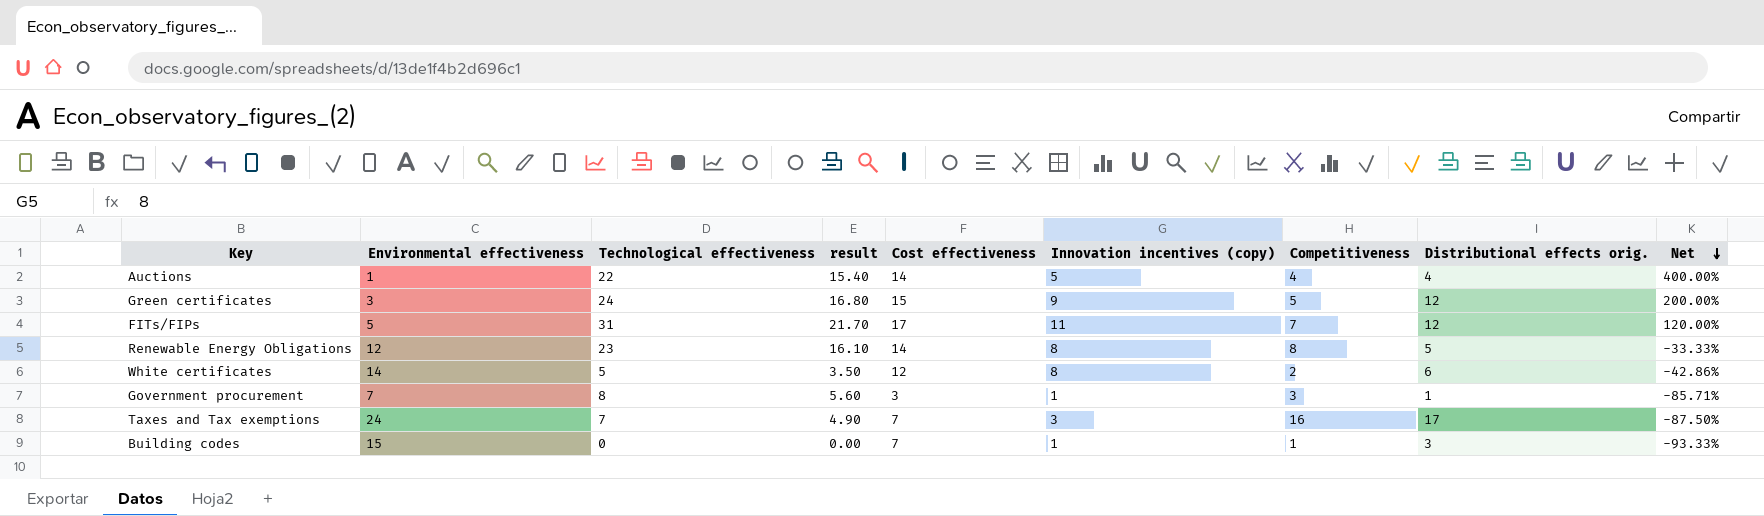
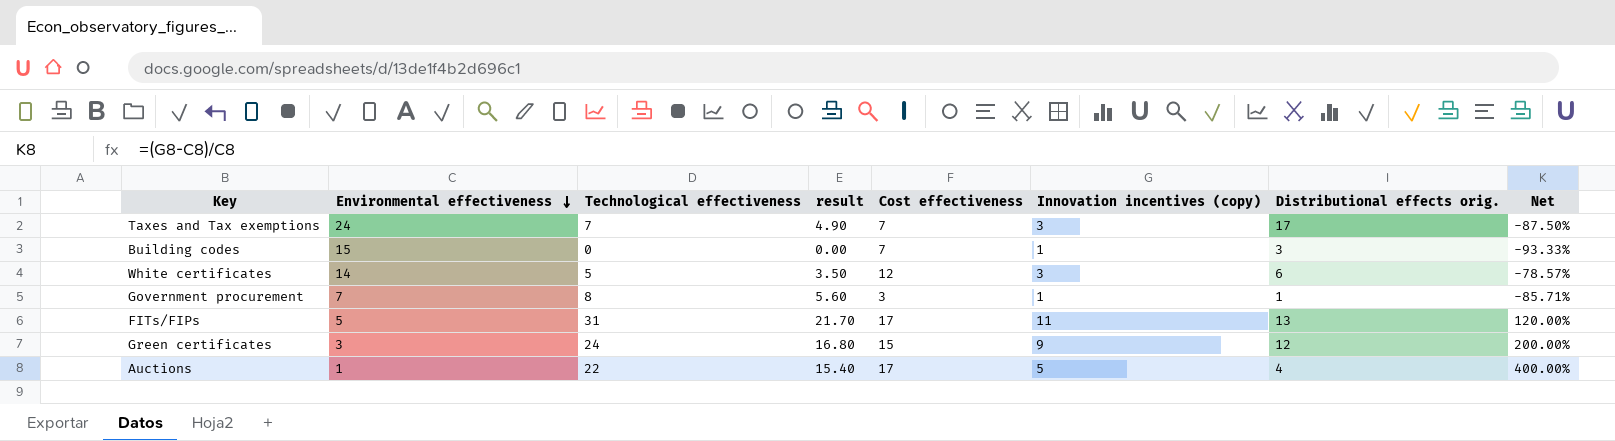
row order: Net descending -> Environmental effectiveness descending
column Competitiveness | position: 7 -> none
row Renewable Energy Obligations: 12 | 23 | 16.10 | 14 | 8 | 8 | 5 | -33.33% -> none
White certificates | Innovation incentives (copy): 8 -> 3
White certificates | Net: -42.86% -> -78.57%
FITs/FIPs | Distributional effects orig.: 12 -> 13
Auctions | Cost effectiveness: 14 -> 17

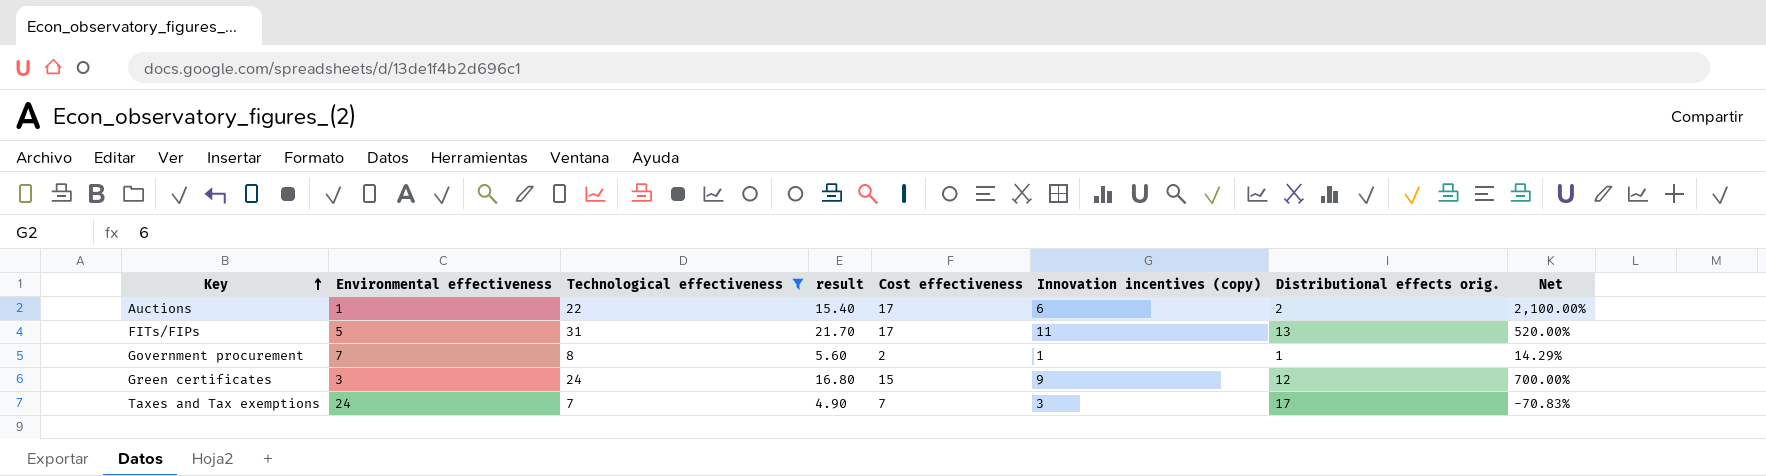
filter: none -> Technological effectiveness >= 7
row order: Environmental effectiveness descending -> Key ascending
column Net | formula: ([Innovation incentives (copy)] - [Environmental effectiveness]) / [Environmental effectiveness] -> ([Technological effectiveness] - [Environmental effectiveness]) / [Environmental effectiveness]
Auctions | Innovation incentives (copy): 5 -> 6
Auctions | Distributional effects orig.: 4 -> 2
Government procurement | Cost effectiveness: 3 -> 2

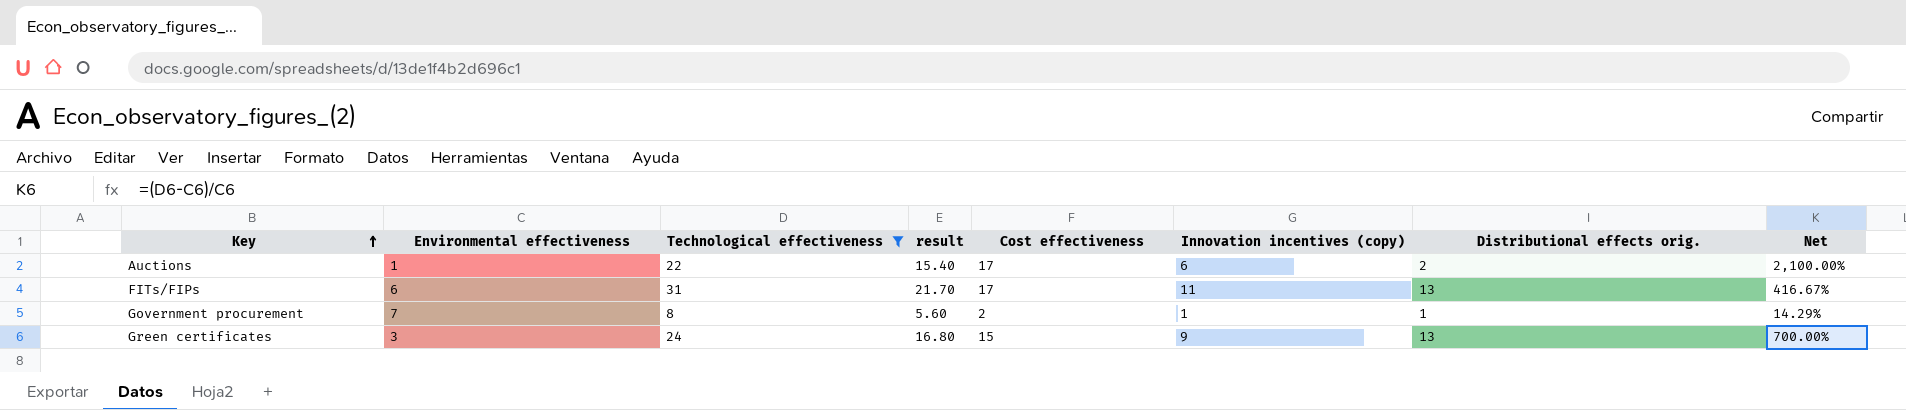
row Taxes and Tax exemptions: 24 | 7 | 4.90 | 7 | 3 | 17 | -70.83% -> none
FITs/FIPs | Environmental effectiveness: 5 -> 6
FITs/FIPs | Net: 520.00% -> 416.67%
Green certificates | Distributional effects orig.: 12 -> 13

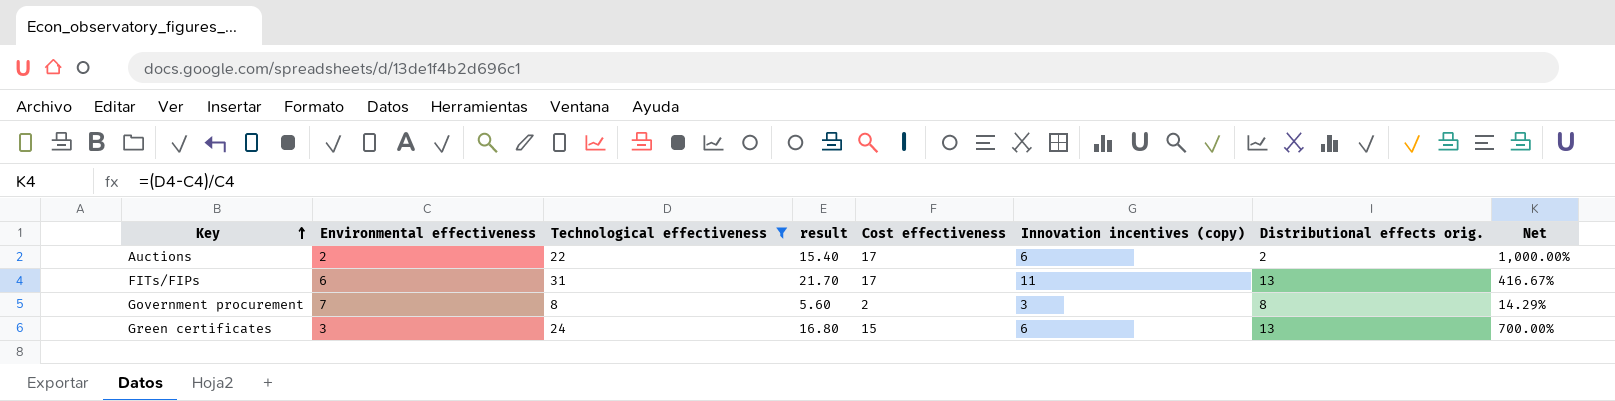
Auctions | Environmental effectiveness: 1 -> 2
Auctions | Net: 2,100.00% -> 1,000.00%
Government procurement | Innovation incentives (copy): 1 -> 3
Government procurement | Distributional effects orig.: 1 -> 8
Green certificates | Innovation incentives (copy): 9 -> 6

